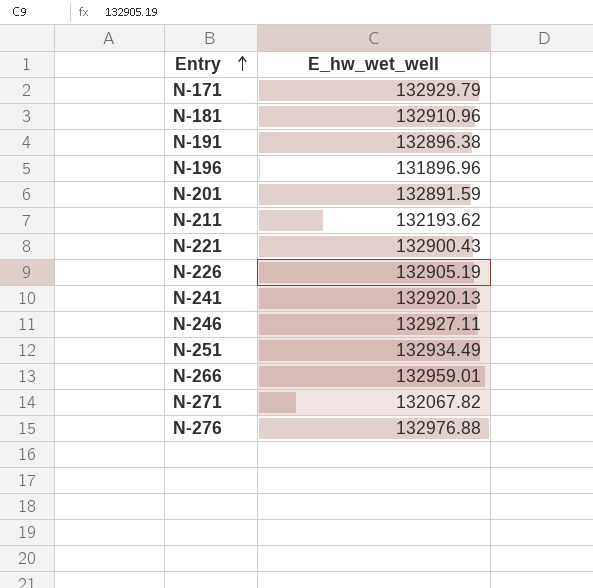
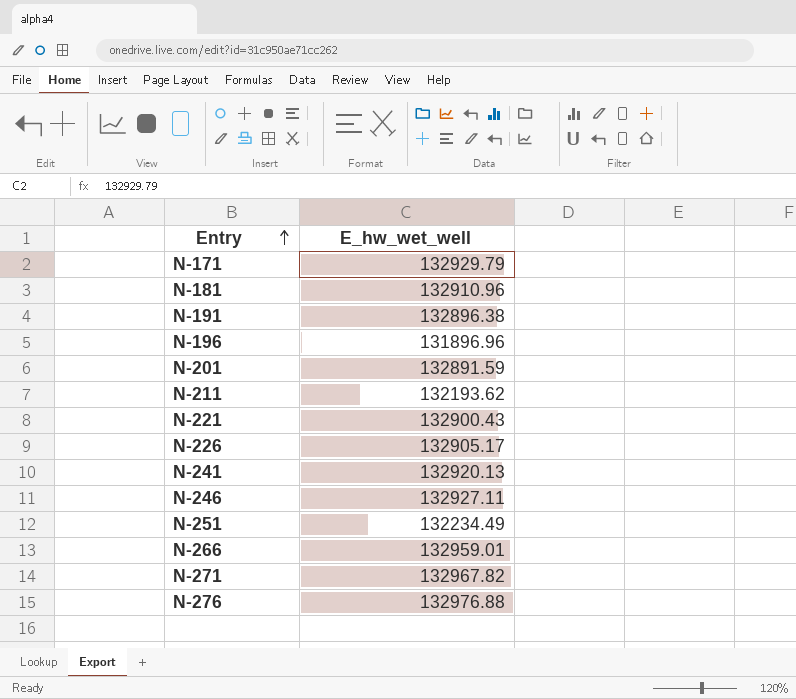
N-226 | E_hw_wet_well: 132905.19 -> 132905.17
N-251 | E_hw_wet_well: 132934.49 -> 132234.49
N-271 | E_hw_wet_well: 132067.82 -> 132967.82

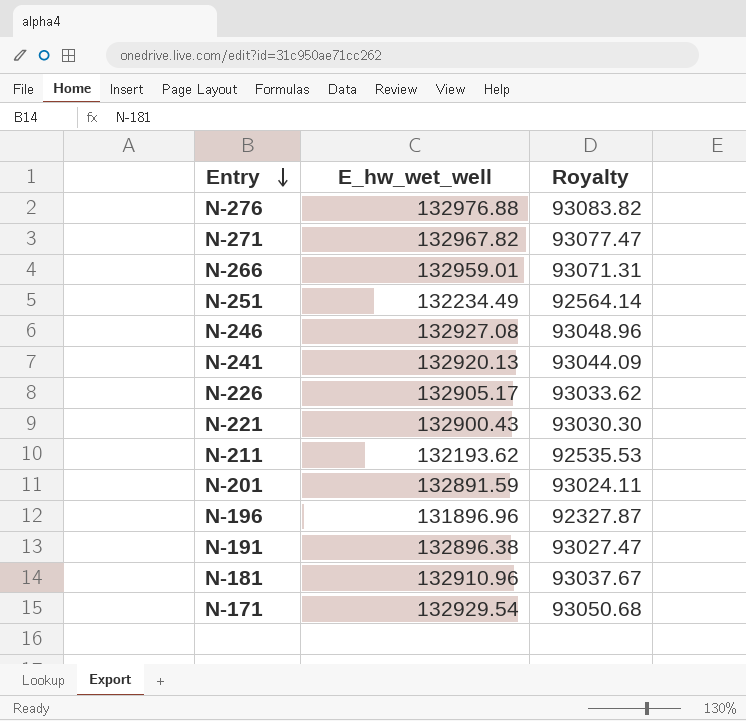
row order: Entry ascending -> Entry descending
column Royalty | formula: none -> [E_hw_wet_well] * 0.7
N-246 | E_hw_wet_well: 132927.11 -> 132927.08
N-171 | E_hw_wet_well: 132929.79 -> 132929.54

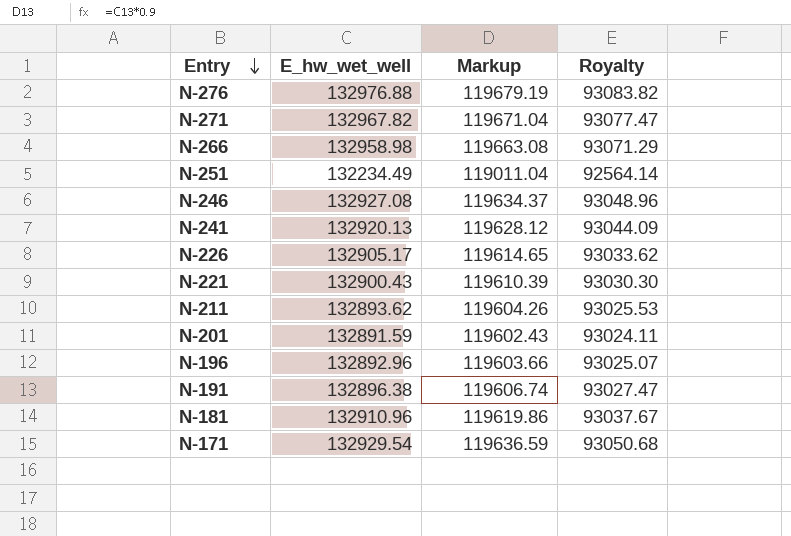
column Markup | formula: none -> [E_hw_wet_well] * 0.9
N-266 | E_hw_wet_well: 132959.01 -> 132958.98
N-266 | Royalty: 93071.31 -> 93071.29
N-211 | E_hw_wet_well: 132193.62 -> 132893.62
N-211 | Royalty: 92535.53 -> 93025.53
N-196 | E_hw_wet_well: 131896.96 -> 132892.96
N-196 | Royalty: 92327.87 -> 93025.07

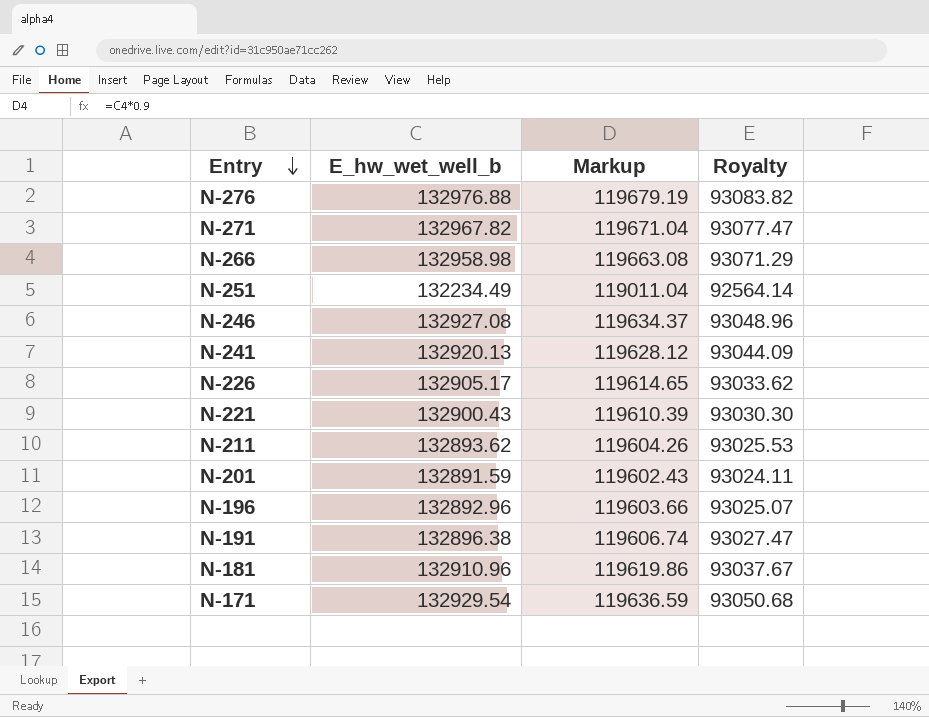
column name: E_hw_wet_well -> E_hw_wet_well_b

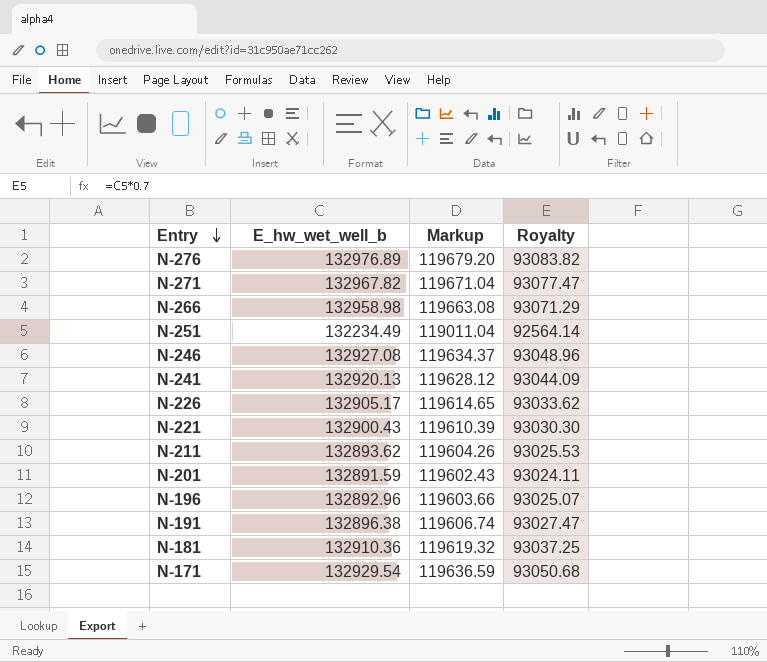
N-276 | E_hw_wet_well_b: 132976.88 -> 132976.89
N-276 | Markup: 119679.19 -> 119679.20
N-181 | E_hw_wet_well_b: 132910.96 -> 132910.36
N-181 | Markup: 119619.86 -> 119619.32
N-181 | Royalty: 93037.67 -> 93037.25

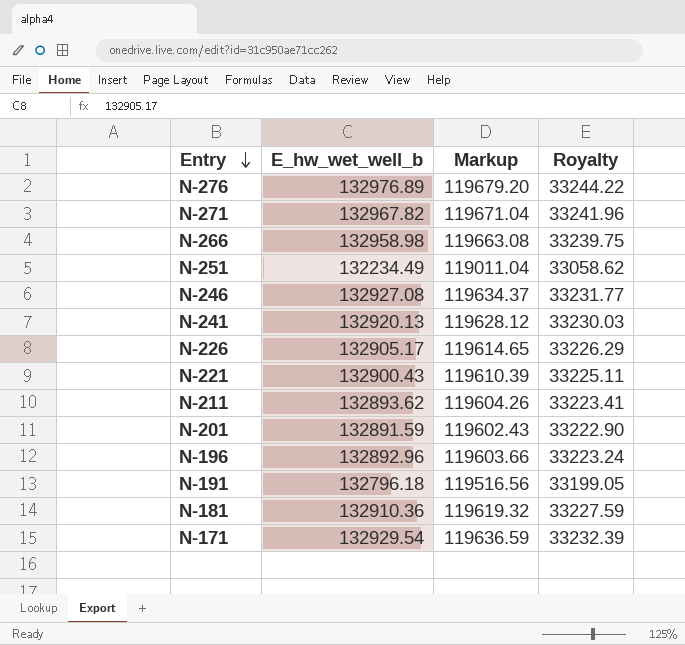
column Royalty | formula: [E_hw_wet_well_b] * 0.7 -> [E_hw_wet_well_b] * 0.25
N-191 | E_hw_wet_well_b: 132896.38 -> 132796.18
N-191 | Markup: 119606.74 -> 119516.56

